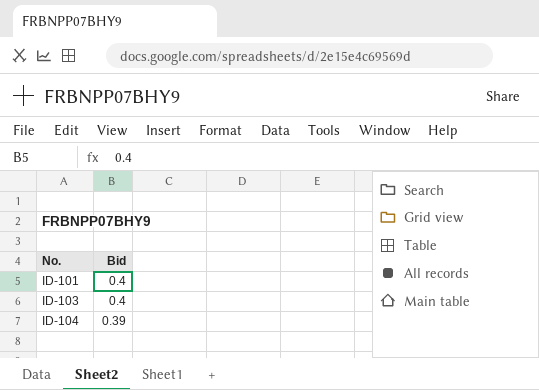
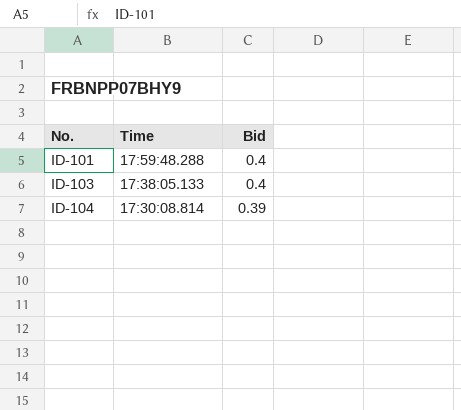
column Time | position: none -> 2

